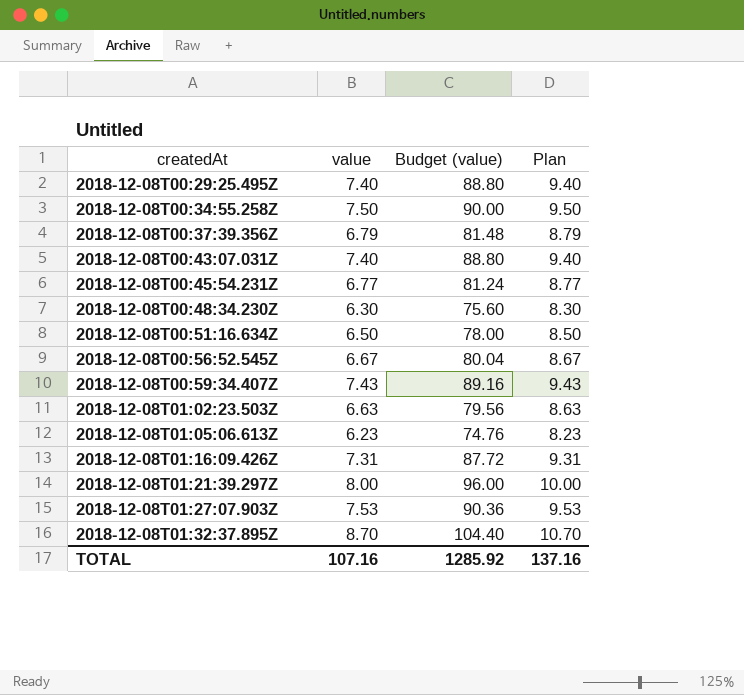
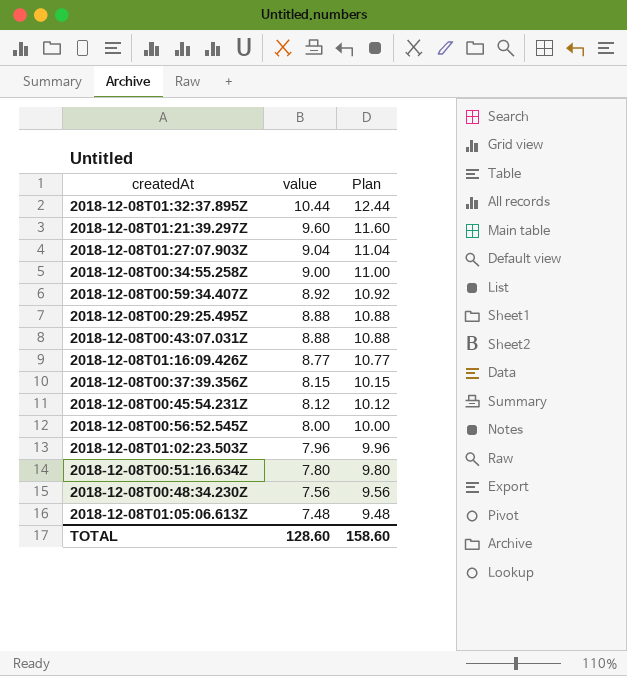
row order: createdAt ascending -> value descending
column Budget (value) | formula: [value] * 12 -> none
2018-12-08T01:32:37.895Z | value: 8.70 -> 10.44
2018-12-08T01:32:37.895Z | Plan: 10.70 -> 12.44
2018-12-08T01:21:39.297Z | value: 8.00 -> 9.60
2018-12-08T01:21:39.297Z | Plan: 10.00 -> 11.60
2018-12-08T01:27:07.903Z | value: 7.53 -> 9.04
2018-12-08T01:27:07.903Z | Plan: 9.53 -> 11.04
2018-12-08T00:34:55.258Z | value: 7.50 -> 9.00
2018-12-08T00:34:55.258Z | Plan: 9.50 -> 11.00
2018-12-08T00:59:34.407Z | value: 7.43 -> 8.92
2018-12-08T00:59:34.407Z | Plan: 9.43 -> 10.92
2018-12-08T00:29:25.495Z | value: 7.40 -> 8.88
2018-12-08T00:29:25.495Z | Plan: 9.40 -> 10.88
2018-12-08T00:43:07.031Z | value: 7.40 -> 8.88
2018-12-08T00:43:07.031Z | Plan: 9.40 -> 10.88
2018-12-08T01:16:09.426Z | value: 7.31 -> 8.77
2018-12-08T01:16:09.426Z | Plan: 9.31 -> 10.77
2018-12-08T00:37:39.356Z | value: 6.79 -> 8.15
2018-12-08T00:37:39.356Z | Plan: 8.79 -> 10.15
2018-12-08T00:45:54.231Z | value: 6.77 -> 8.12
2018-12-08T00:45:54.231Z | Plan: 8.77 -> 10.12
2018-12-08T00:56:52.545Z | value: 6.67 -> 8.00
2018-12-08T00:56:52.545Z | Plan: 8.67 -> 10.00
2018-12-08T01:02:23.503Z | value: 6.63 -> 7.96
2018-12-08T01:02:23.503Z | Plan: 8.63 -> 9.96
2018-12-08T00:51:16.634Z | value: 6.50 -> 7.80
2018-12-08T00:51:16.634Z | Plan: 8.50 -> 9.80
2018-12-08T00:48:34.230Z | value: 6.30 -> 7.56
2018-12-08T00:48:34.230Z | Plan: 8.30 -> 9.56
2018-12-08T01:05:06.613Z | value: 6.23 -> 7.48
2018-12-08T01:05:06.613Z | Plan: 8.23 -> 9.48
TOTAL | value: 107.16 -> 128.60
TOTAL | Plan: 137.16 -> 158.60

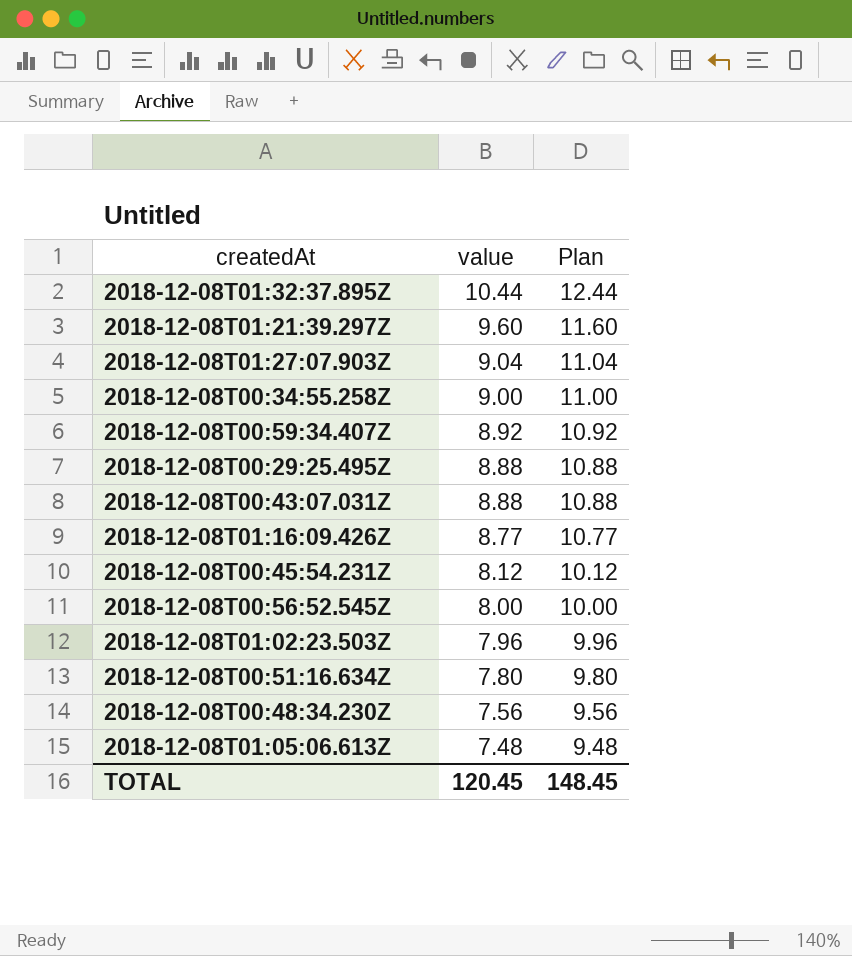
row 2018-12-08T00:37:39.356Z: 8.15 | 10.15 -> none
TOTAL | value: 128.60 -> 120.45
TOTAL | Plan: 158.60 -> 148.45

